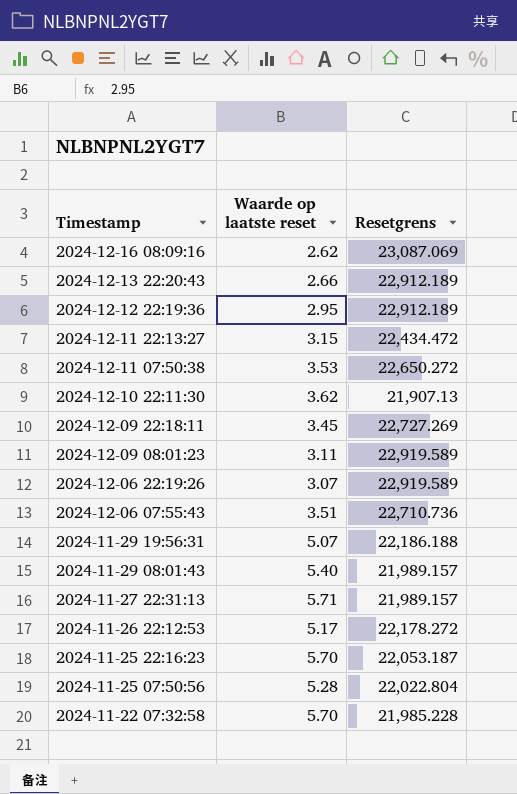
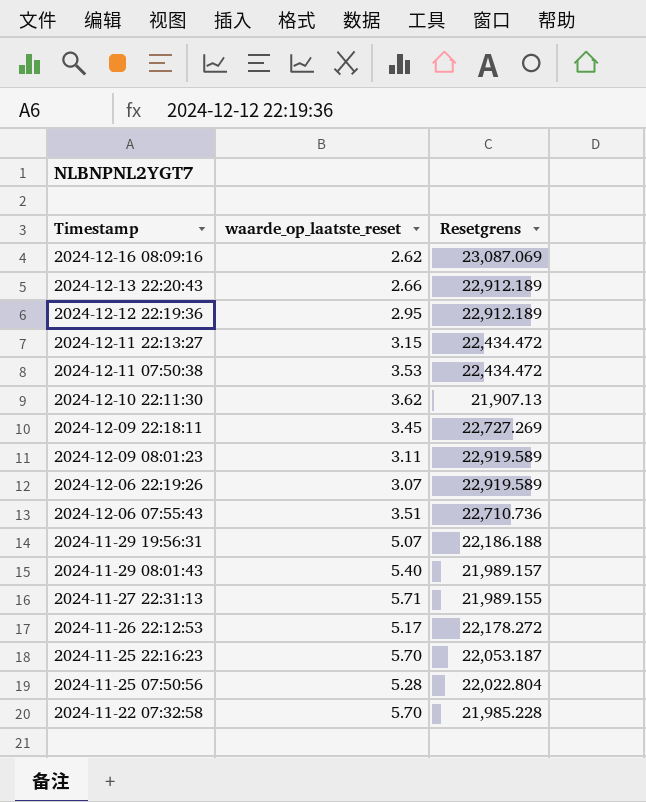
column name: Waarde op laatste reset -> waarde_op_laatste_reset
2024-12-11 07:50:38 | Resetgrens: 22,650.272 -> 22,434.472
2024-11-27 22:31:13 | Resetgrens: 21,989.157 -> 21,989.155

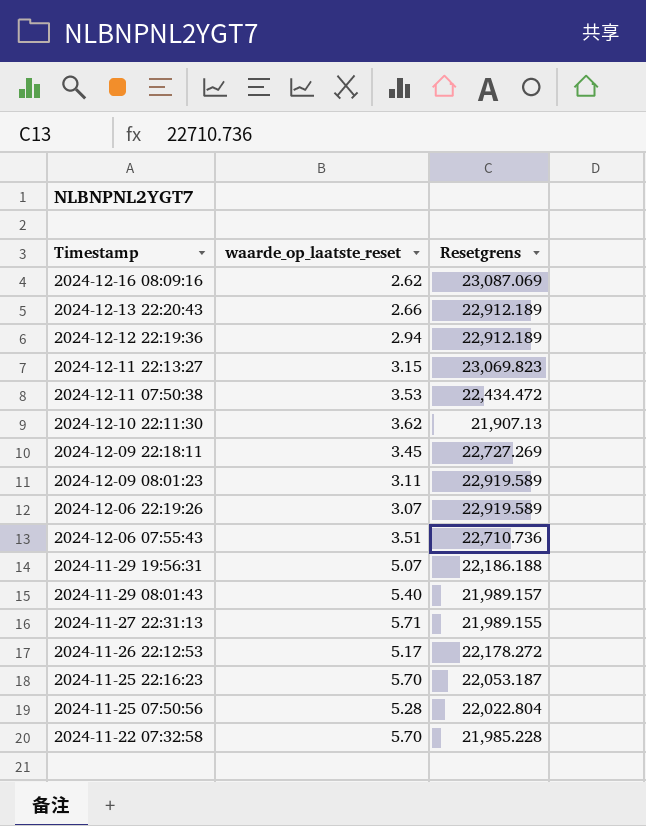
2024-12-12 22:19:36 | waarde_op_laatste_reset: 2.95 -> 2.94
2024-12-11 22:13:27 | Resetgrens: 22,434.472 -> 23,069.823

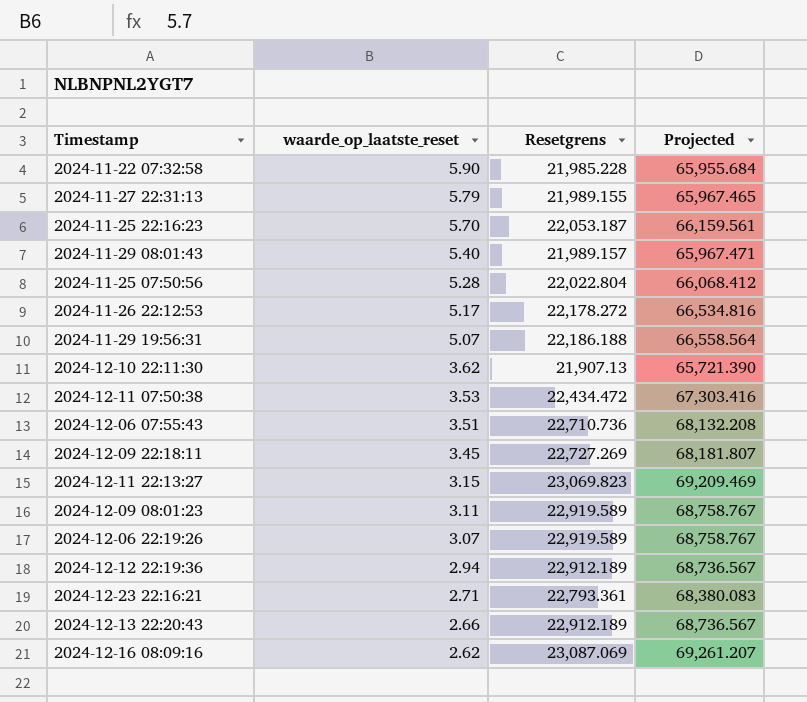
row order: Timestamp descending -> waarde_op_laatste_reset descending
column Projected | formula: none -> [Resetgrens] * 3
2024-11-22 07:32:58 | waarde_op_laatste_reset: 5.70 -> 5.90
2024-11-27 22:31:13 | waarde_op_laatste_reset: 5.71 -> 5.79
row 2024-12-23 22:16:21: none -> 2.71 | 22,793.361 | 68,380.083

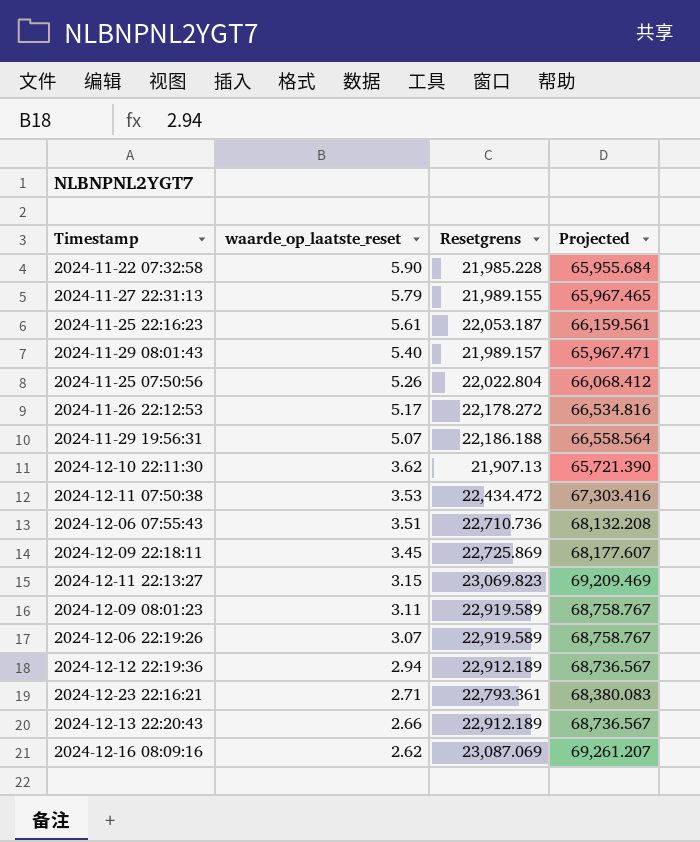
2024-11-25 22:16:23 | waarde_op_laatste_reset: 5.70 -> 5.61
2024-11-25 07:50:56 | waarde_op_laatste_reset: 5.28 -> 5.26
2024-12-09 22:18:11 | Resetgrens: 22,727.269 -> 22,725.869
2024-12-09 22:18:11 | Projected: 68,181.807 -> 68,177.607

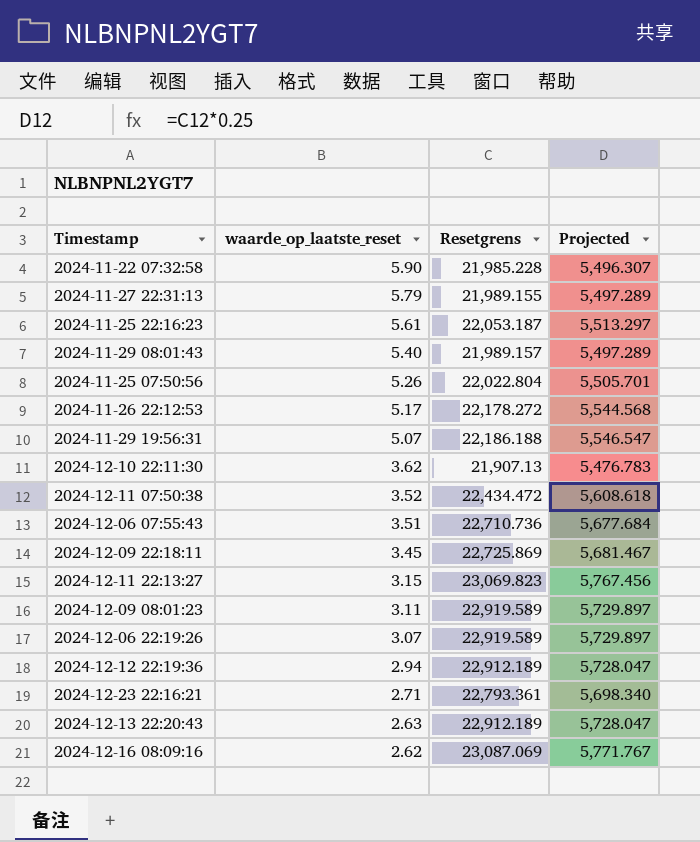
column Projected | formula: [Resetgrens] * 3 -> [Resetgrens] * 0.25
2024-12-11 07:50:38 | waarde_op_laatste_reset: 3.53 -> 3.52
2024-12-13 22:20:43 | waarde_op_laatste_reset: 2.66 -> 2.63

